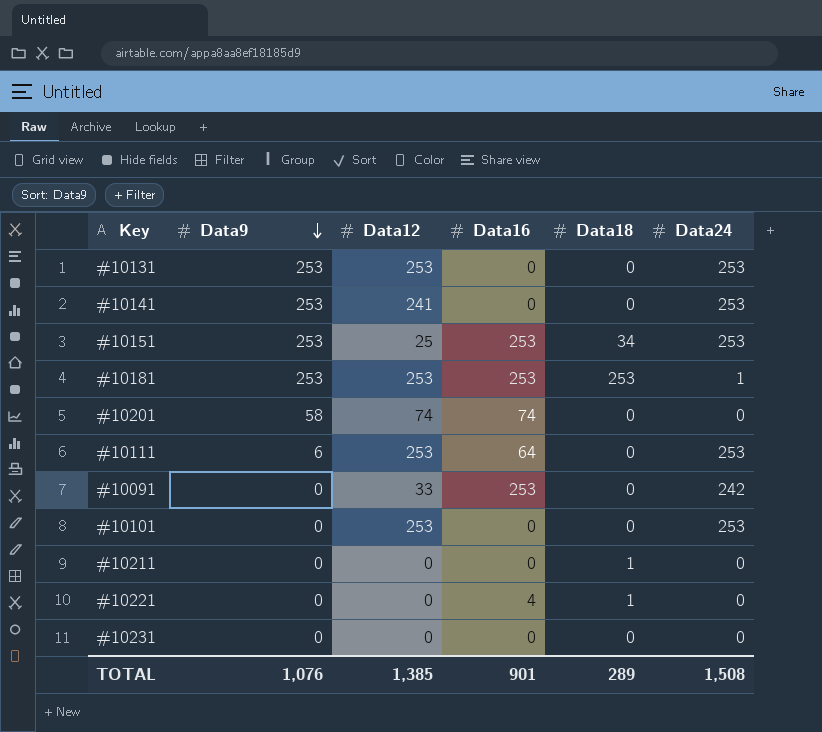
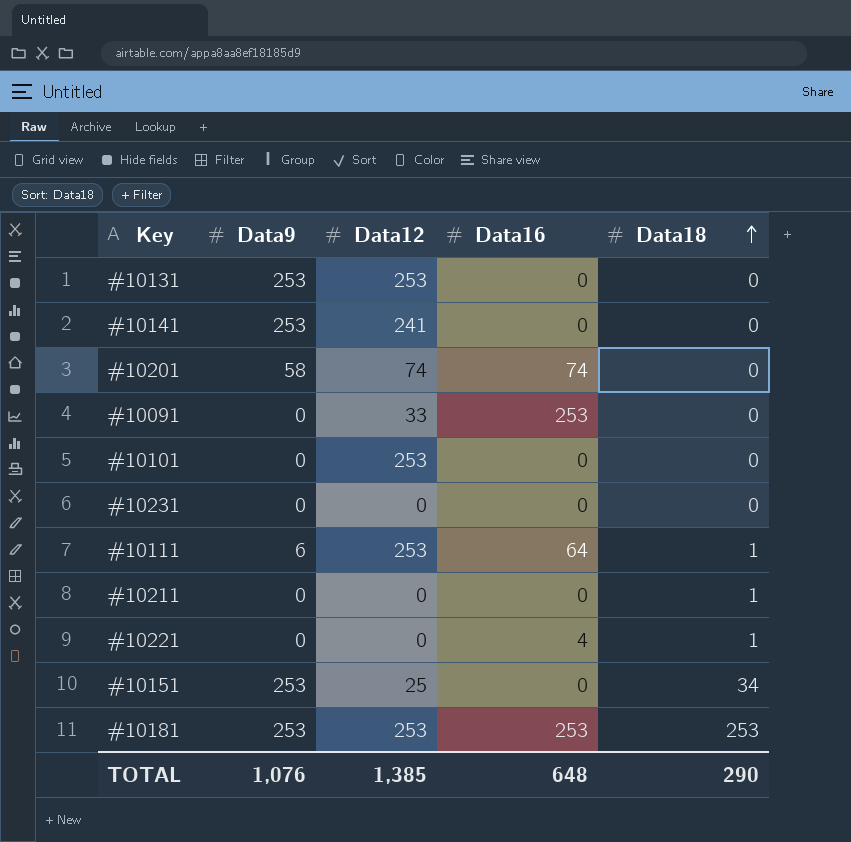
row order: Data9 descending -> Data18 ascending
column Data24 | position: 6 -> none
#10111 | Data18: 0 -> 1
#10151 | Data16: 253 -> 0
TOTAL | Data16: 901 -> 648
TOTAL | Data18: 289 -> 290

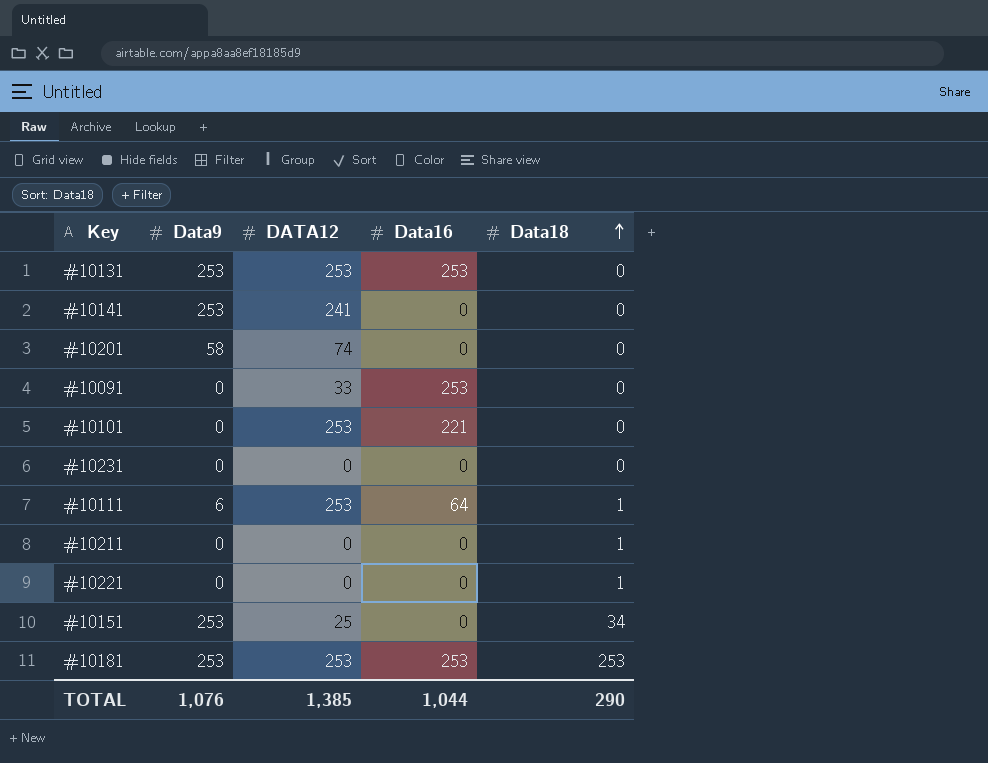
column name: Data12 -> DATA12
#10131 | Data16: 0 -> 253
#10201 | Data16: 74 -> 0
#10101 | Data16: 0 -> 221
#10221 | Data16: 4 -> 0
TOTAL | Data16: 648 -> 1,044

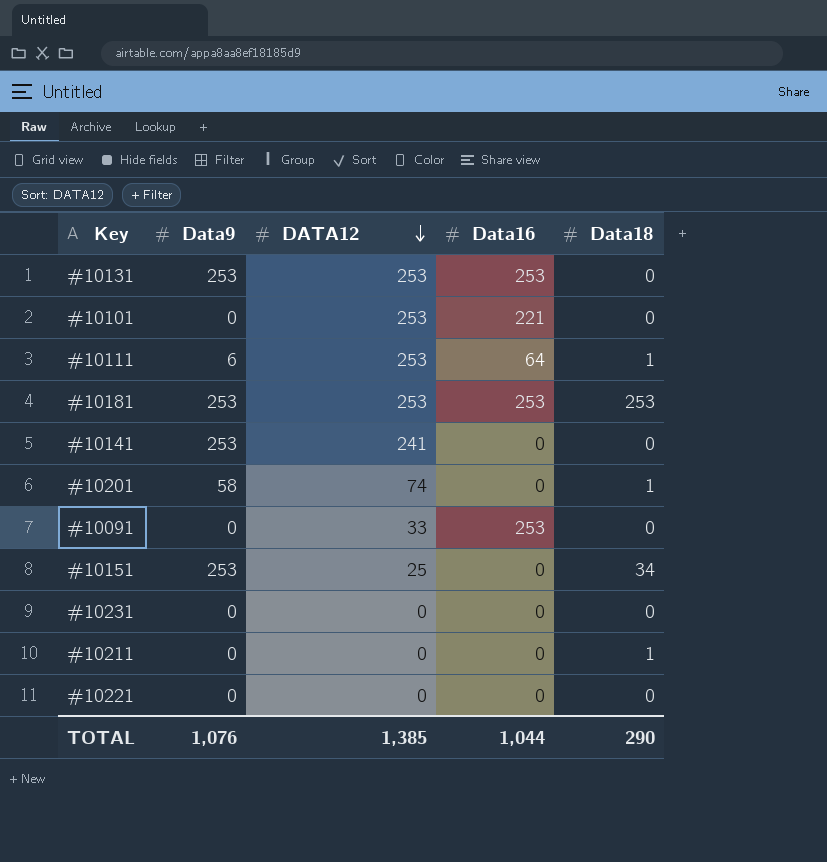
row order: Data18 ascending -> DATA12 descending
#10201 | Data18: 0 -> 1
#10221 | Data18: 1 -> 0

